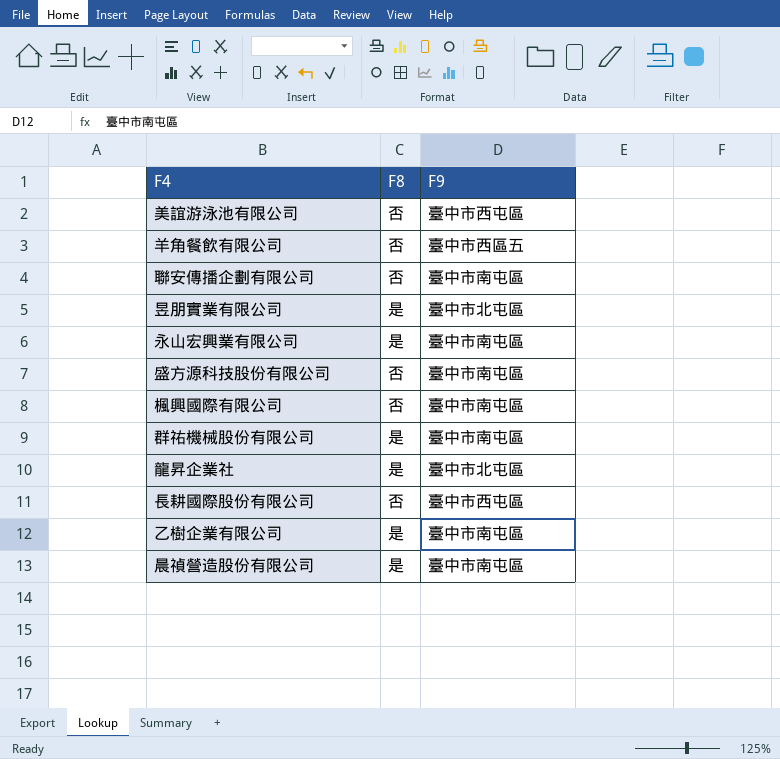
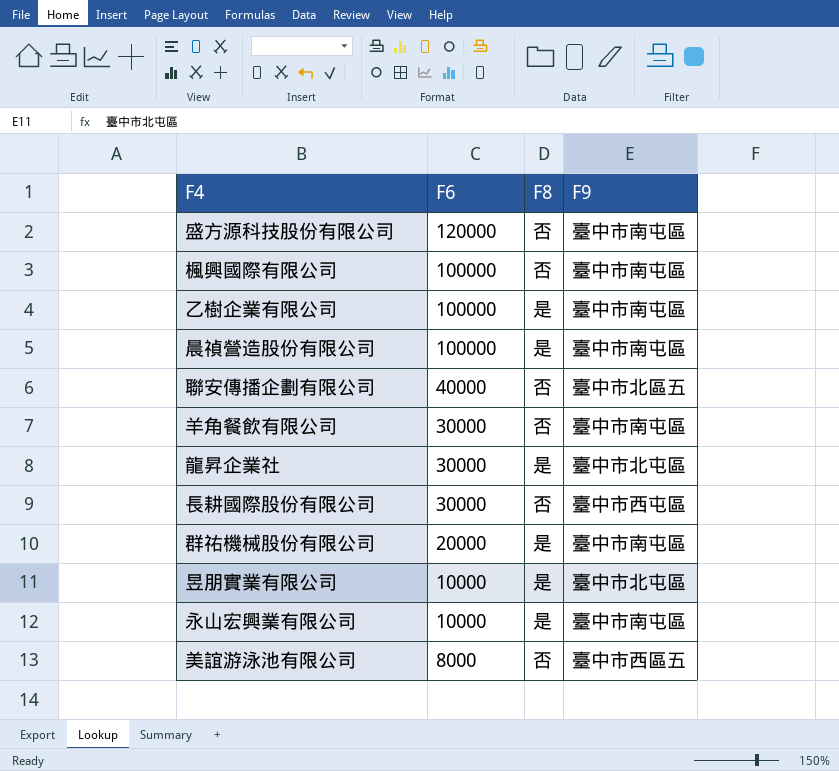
row order: none -> F6 descending
column F6 | position: none -> 2
聯安傳播企劃有限公司 | F9: 臺中市南屯區 -> 臺中市北區五
羊角餐飲有限公司 | F9: 臺中市西區五 -> 臺中市南屯區
美誼游泳池有限公司 | F9: 臺中市西屯區 -> 臺中市西區五

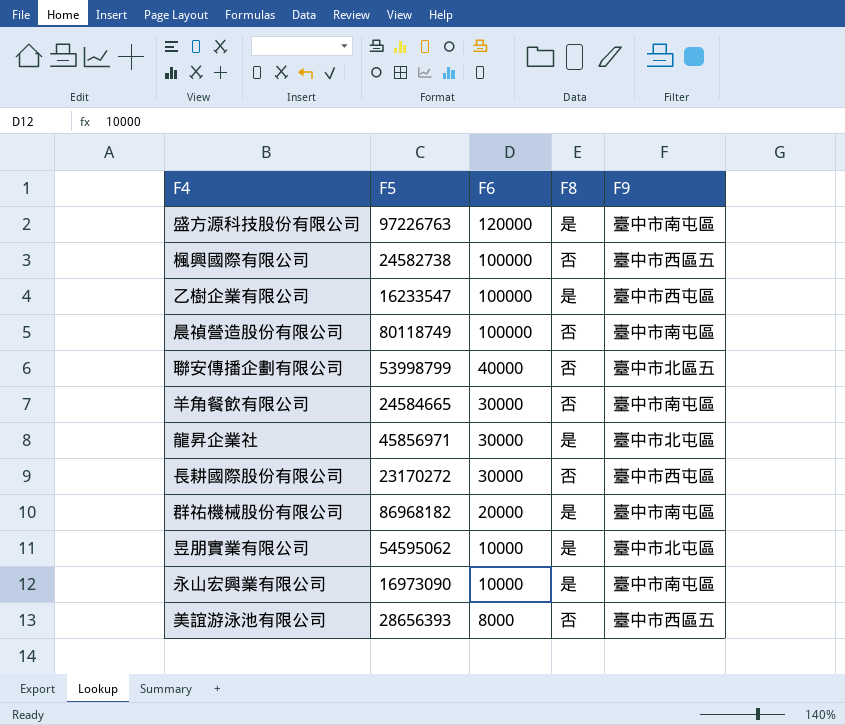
column F5 | position: none -> 2
盛方源科技股份有限公司 | F8: 否 -> 是
楓興國際有限公司 | F9: 臺中市南屯區 -> 臺中市西區五
乙樹企業有限公司 | F9: 臺中市南屯區 -> 臺中市西屯區
晨禎營造股份有限公司 | F8: 是 -> 否

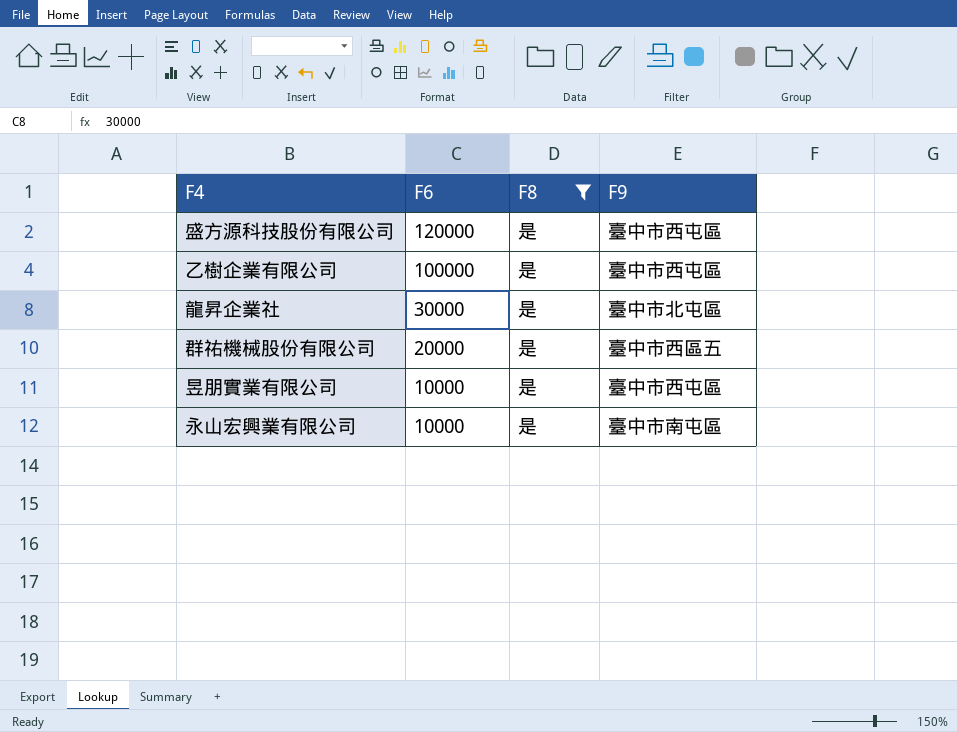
filter: none -> F8 = 是
column F5 | position: 2 -> none
盛方源科技股份有限公司 | F9: 臺中市南屯區 -> 臺中市西屯區
群祐機械股份有限公司 | F9: 臺中市南屯區 -> 臺中市西區五
昱朋實業有限公司 | F9: 臺中市北屯區 -> 臺中市西屯區

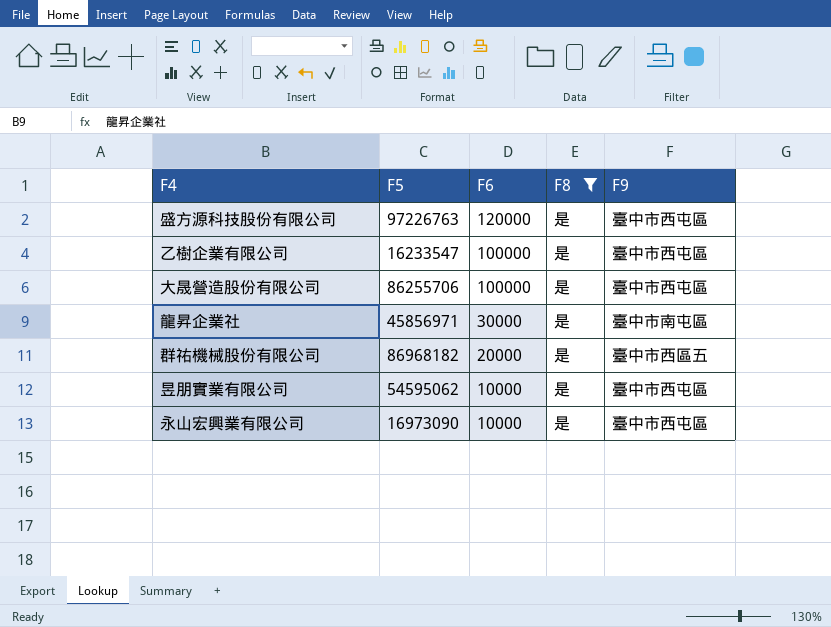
column F5 | position: none -> 2
row 大晟營造股份有限公司: none -> 86255706 | 100000 | 是 | 臺中市西屯區
龍昇企業社 | F9: 臺中市北屯區 -> 臺中市南屯區
永山宏興業有限公司 | F9: 臺中市南屯區 -> 臺中市西屯區

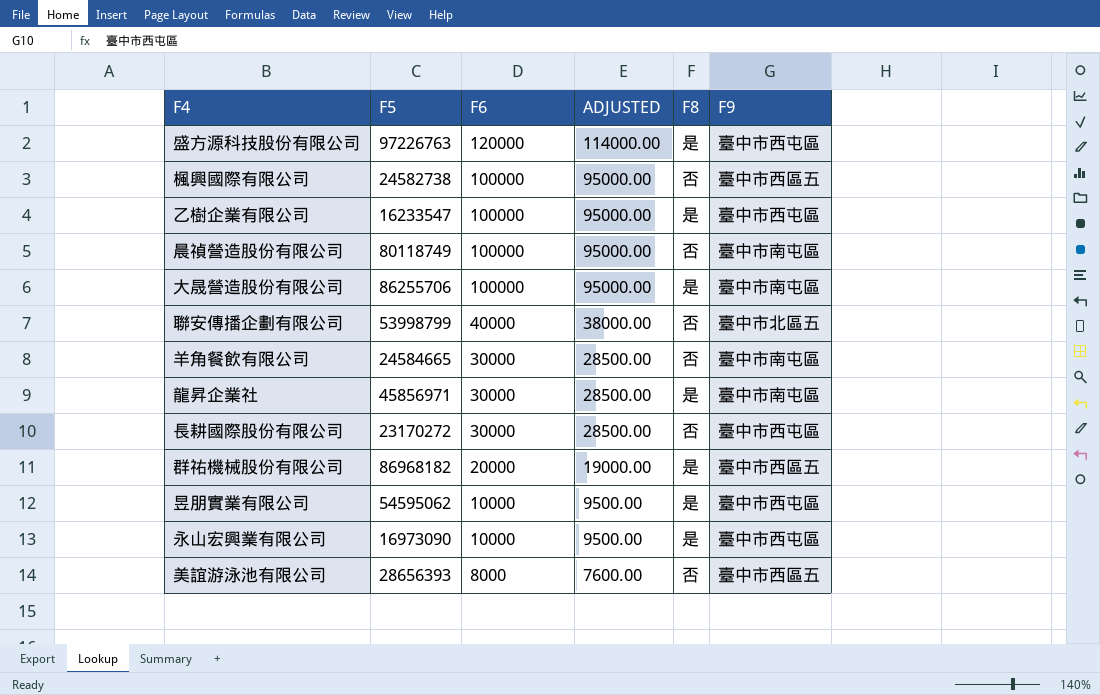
filter: F8 = 是 -> none
column ADJUSTED | formula: none -> [F6] * 0.95
大晟營造股份有限公司 | F9: 臺中市西屯區 -> 臺中市南屯區

